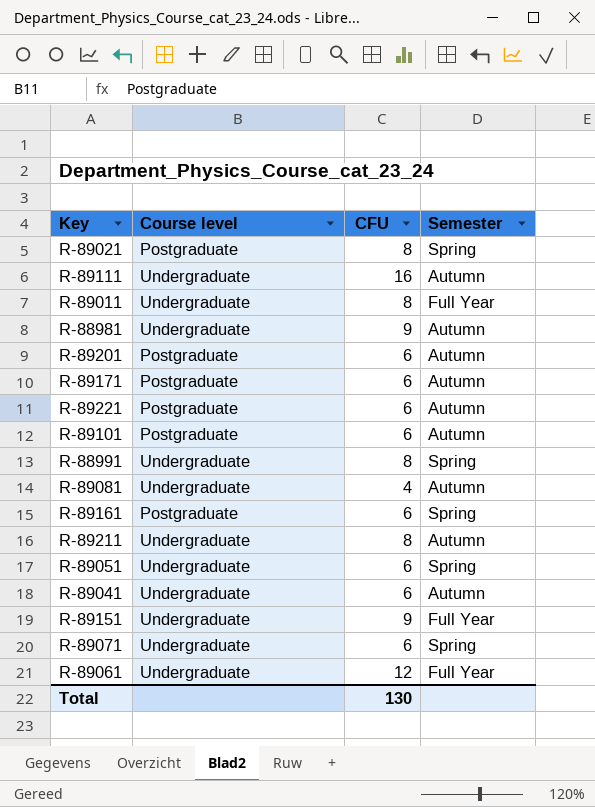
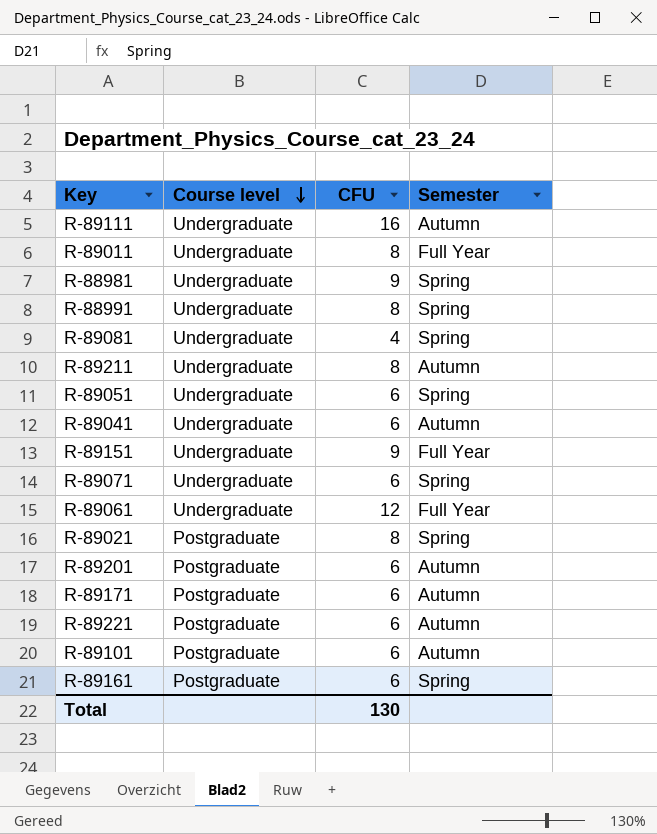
row order: none -> Course level descending
R-88981 | Semester: Autumn -> Spring
R-89081 | Semester: Autumn -> Spring

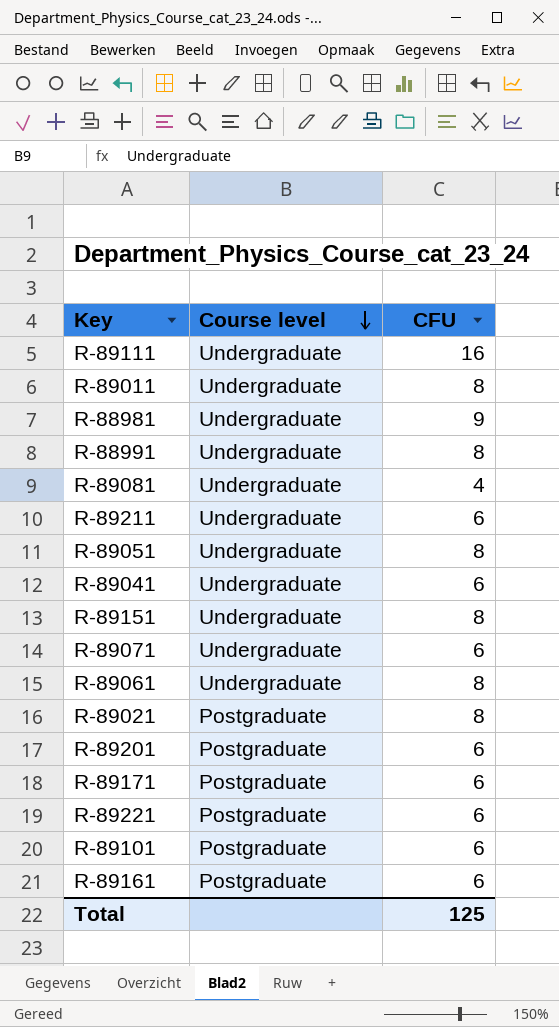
column Semester | position: 4 -> none
R-89211 | CFU: 8 -> 6
R-89051 | CFU: 6 -> 8
R-89151 | CFU: 9 -> 8
R-89061 | CFU: 12 -> 8
Total | CFU: 130 -> 125

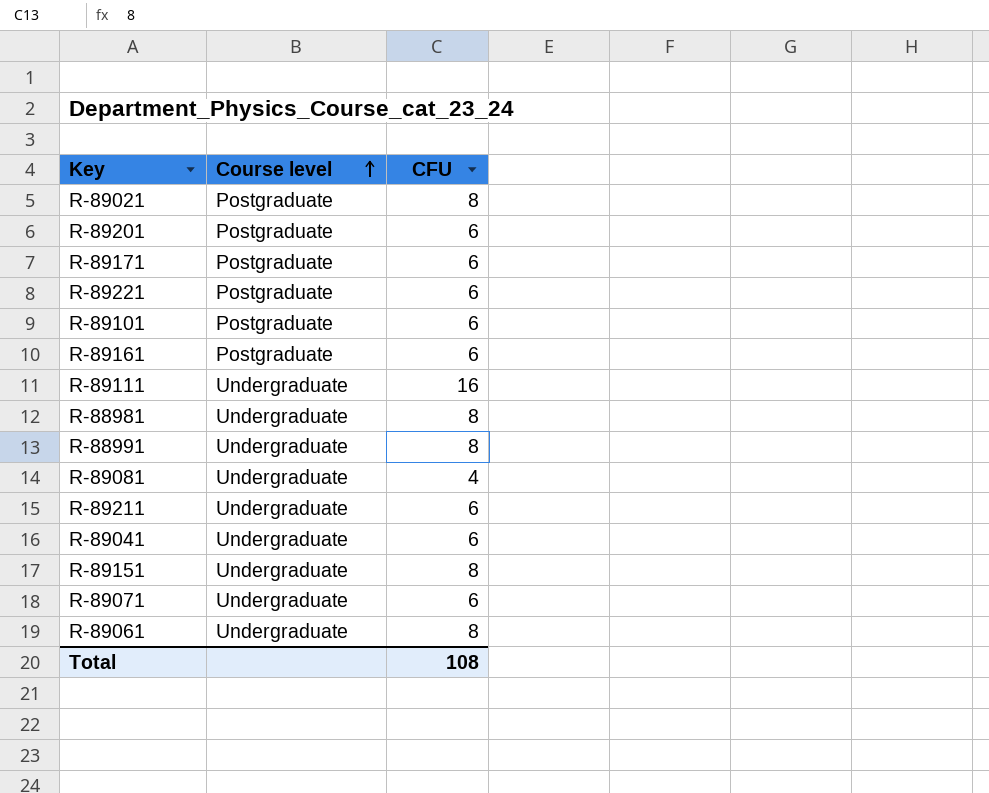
row order: Course level descending -> Course level ascending
row R-89011: Undergraduate | 8 -> none
row R-89051: Undergraduate | 8 -> none
R-88981 | CFU: 9 -> 8
Total | CFU: 125 -> 108

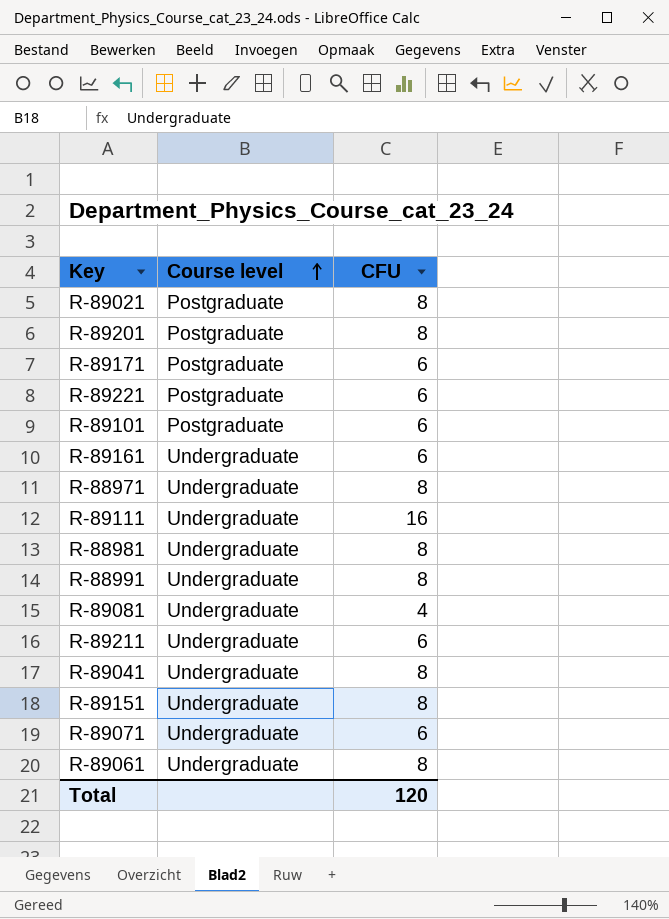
R-89201 | CFU: 6 -> 8
R-89161 | Course level: Postgraduate -> Undergraduate
row R-88971: none -> Undergraduate | 8
R-89041 | CFU: 6 -> 8
Total | CFU: 108 -> 120

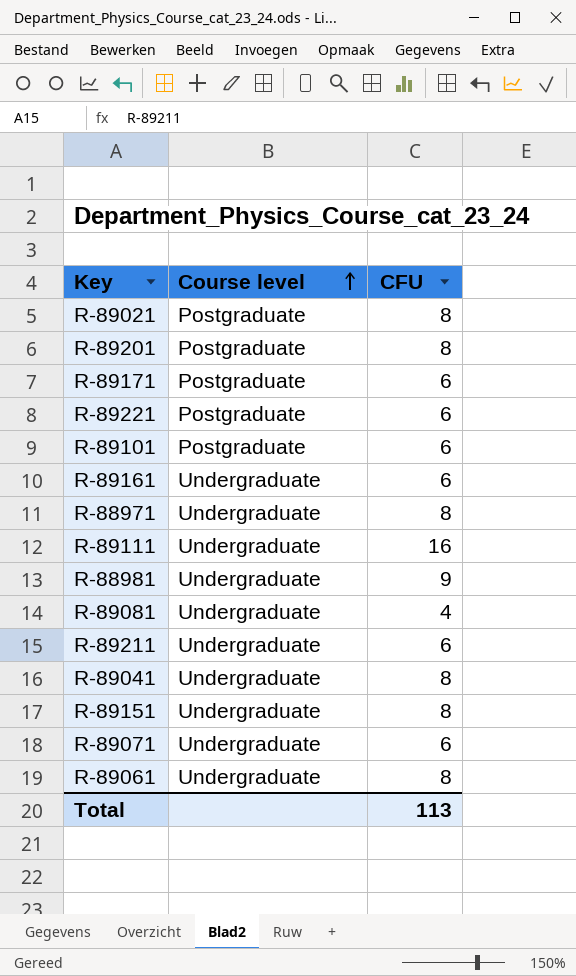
row R-88991: Undergraduate | 8 -> none
R-88981 | CFU: 8 -> 9
Total | CFU: 120 -> 113

